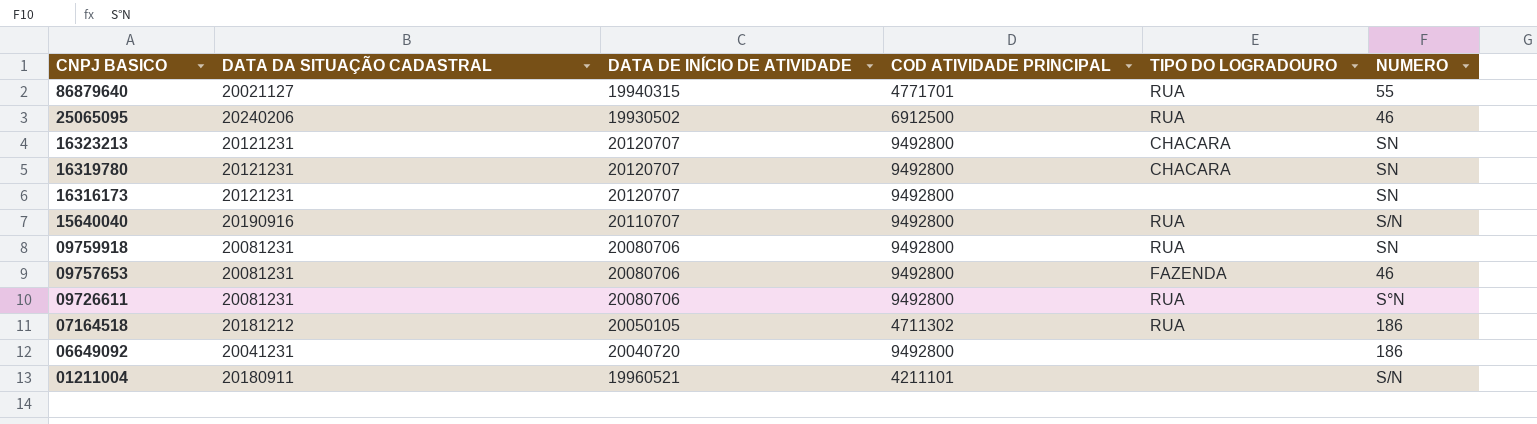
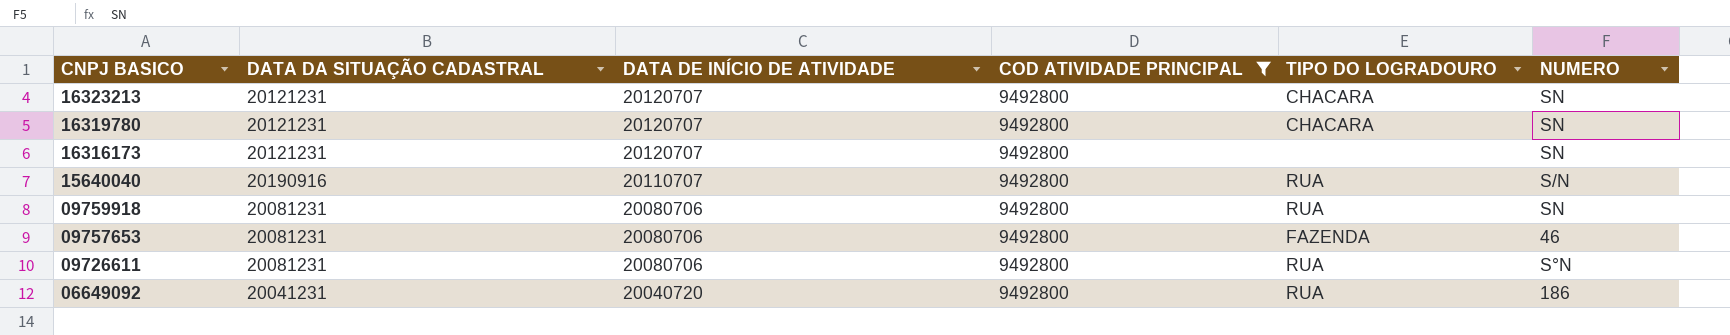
filter: none -> COD ATIVIDADE PRINCIPAL = 9492800
06649092 | TIPO DO LOGRADOURO: none -> RUA

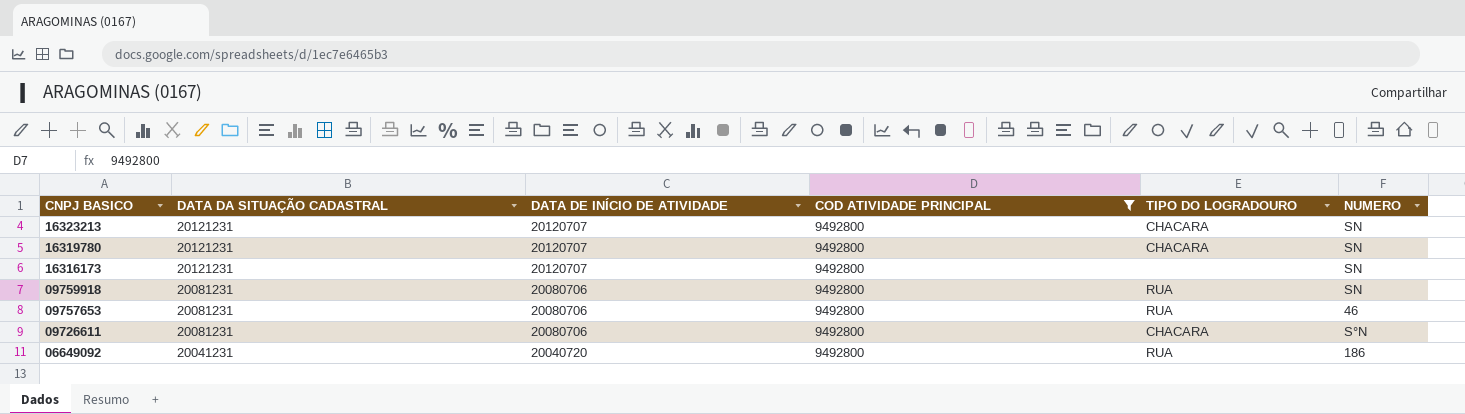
row 15640040: 20190916 | 20110707 | 9492800 | RUA | S/N -> none
09757653 | TIPO DO LOGRADOURO: FAZENDA -> RUA
09726611 | TIPO DO LOGRADOURO: RUA -> CHACARA

